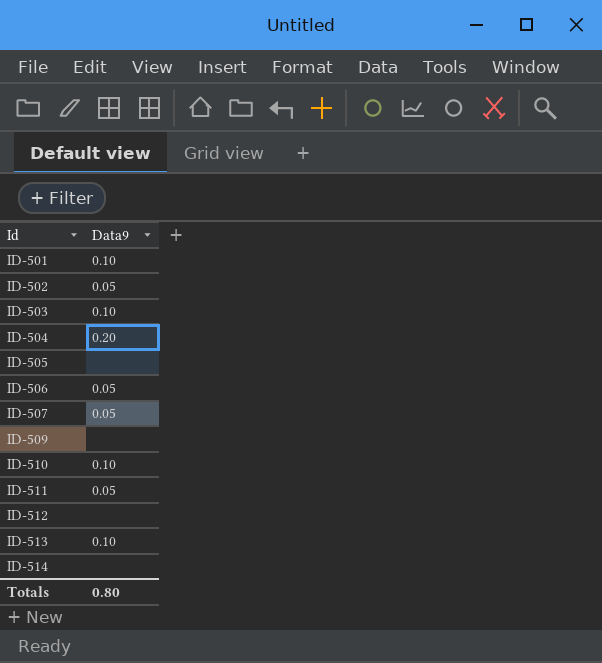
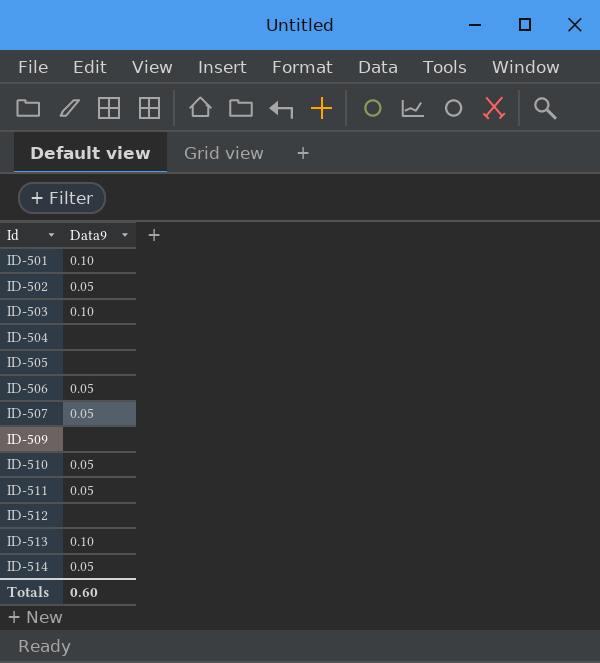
ID-504 | Data9: 0.20 -> none
ID-510 | Data9: 0.10 -> 0.05
ID-514 | Data9: none -> 0.05
Totals | Data9: 0.80 -> 0.60

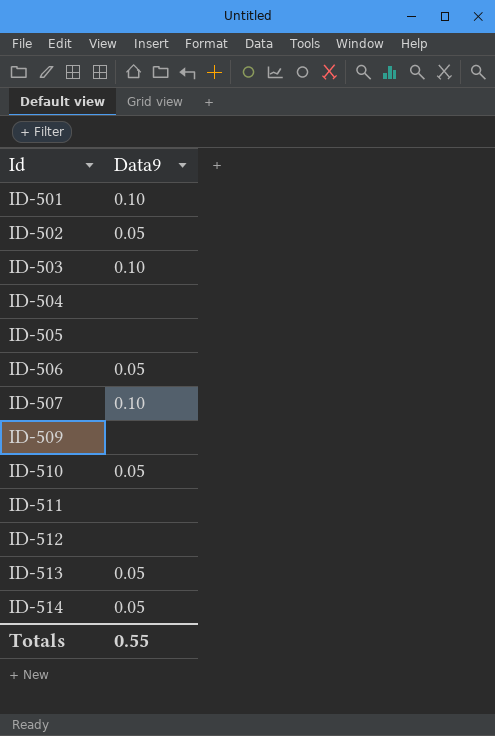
ID-507 | Data9: 0.05 -> 0.10
ID-511 | Data9: 0.05 -> none
ID-513 | Data9: 0.10 -> 0.05
Totals | Data9: 0.60 -> 0.55

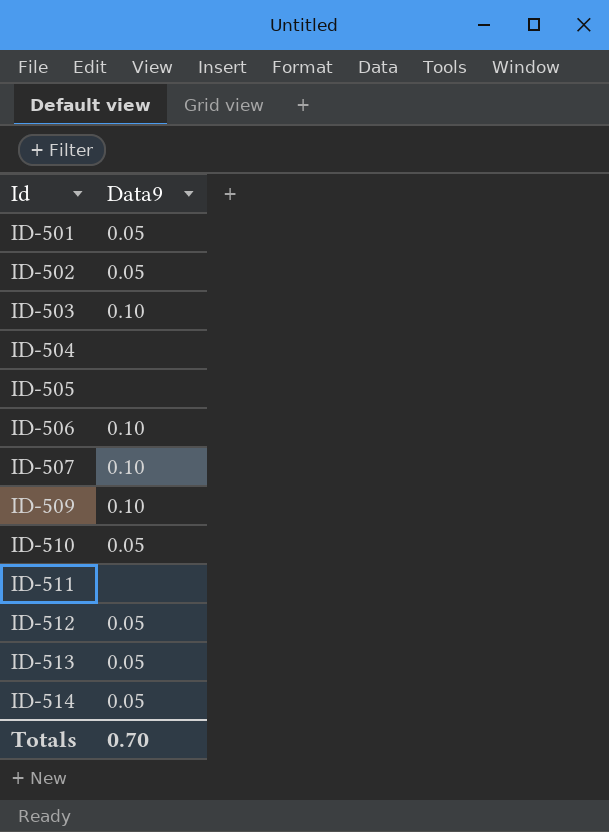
ID-501 | Data9: 0.10 -> 0.05
ID-506 | Data9: 0.05 -> 0.10
ID-509 | Data9: none -> 0.10
ID-512 | Data9: none -> 0.05
Totals | Data9: 0.55 -> 0.70

